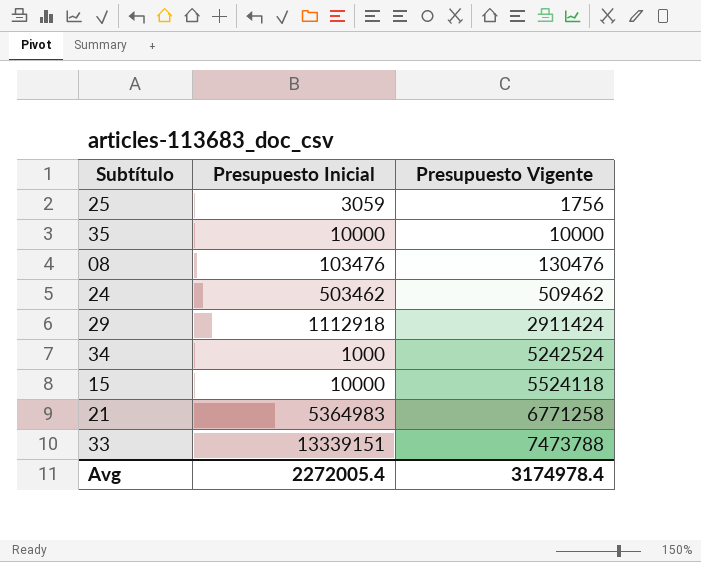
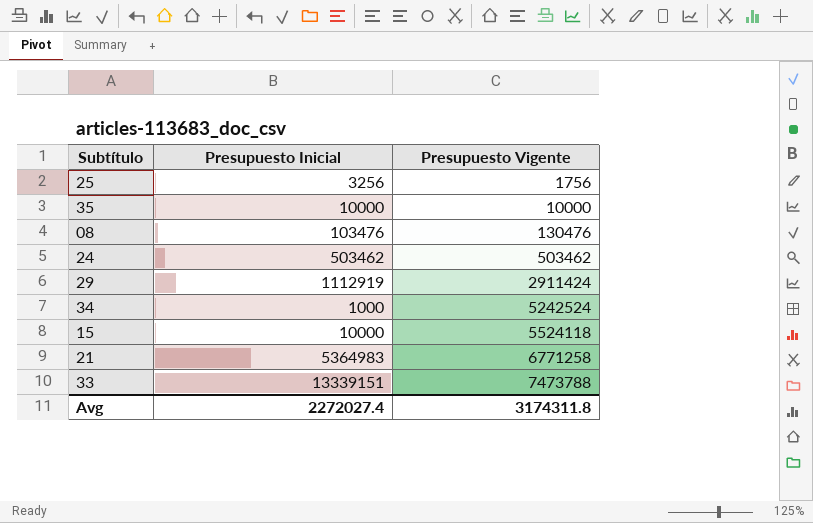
25 | Presupuesto Inicial: 3059 -> 3256
24 | Presupuesto Vigente: 509462 -> 503462
29 | Presupuesto Inicial: 1112918 -> 1112919
Avg | Presupuesto Inicial: 2272005.4 -> 2272027.4
Avg | Presupuesto Vigente: 3174978.4 -> 3174311.8

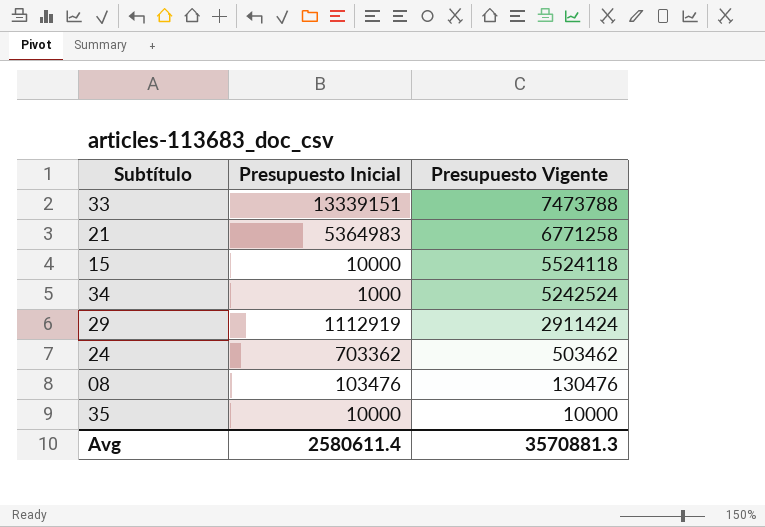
row order: Presupuesto Vigente ascending -> Presupuesto Vigente descending
row 25: 3256 | 1756 -> none
24 | Presupuesto Inicial: 503462 -> 703362
Avg | Presupuesto Inicial: 2272027.4 -> 2580611.4
Avg | Presupuesto Vigente: 3174311.8 -> 3570881.3

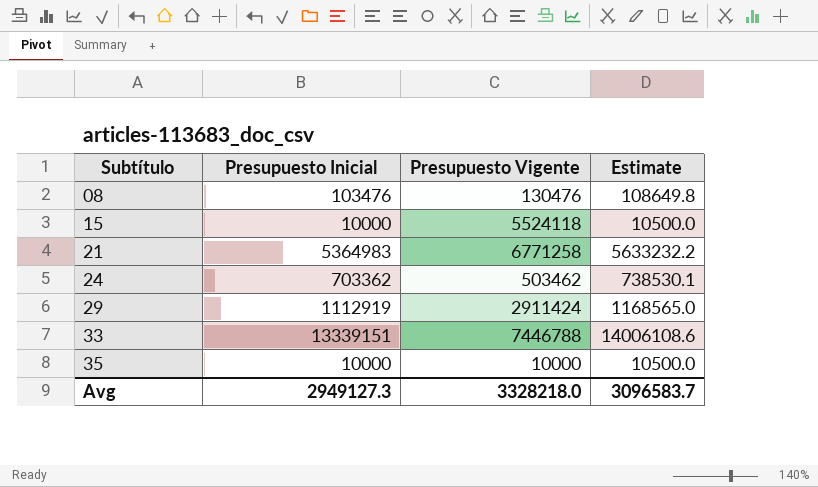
row order: Presupuesto Vigente descending -> Subtítulo ascending
column Estimate | formula: none -> [Presupuesto Inicial] * 1.05
row 34: 1000 | 5242524 -> none
33 | Presupuesto Vigente: 7473788 -> 7446788
Avg | Presupuesto Inicial: 2580611.4 -> 2949127.3
Avg | Presupuesto Vigente: 3570881.3 -> 3328218.0

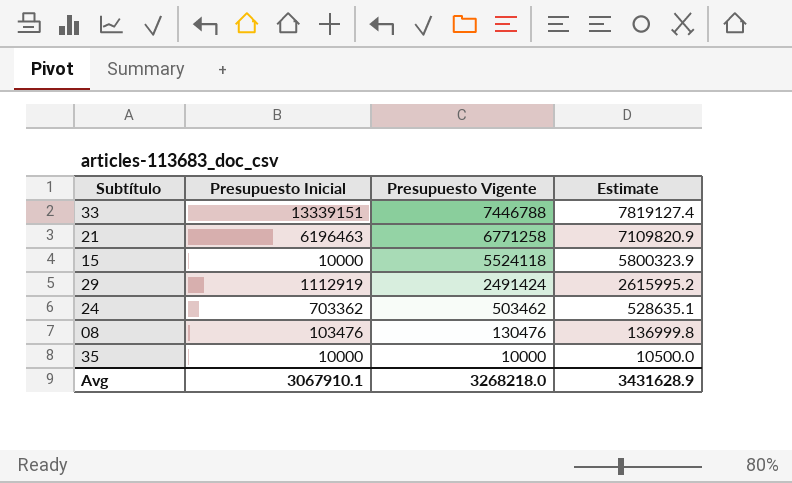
row order: Subtítulo ascending -> Presupuesto Vigente descending
column Estimate | formula: [Presupuesto Inicial] * 1.05 -> [Presupuesto Vigente] * 1.05
21 | Presupuesto Inicial: 5364983 -> 6196463
29 | Presupuesto Vigente: 2911424 -> 2491424
Avg | Presupuesto Inicial: 2949127.3 -> 3067910.1
Avg | Presupuesto Vigente: 3328218.0 -> 3268218.0
Avg | Estimate: 3096583.7 -> 3431628.9

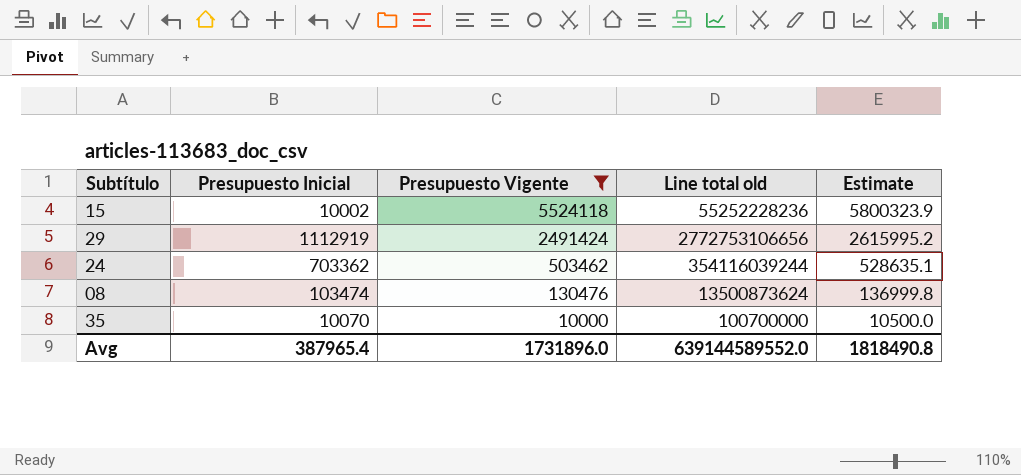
filter: none -> Presupuesto Vigente <= 5524118
column Line total old | formula: none -> [Presupuesto Inicial] * [Presupuesto Vigente]
15 | Presupuesto Inicial: 10000 -> 10002
08 | Presupuesto Inicial: 103476 -> 103474
35 | Presupuesto Inicial: 10000 -> 10070
Avg | Presupuesto Inicial: 3067910.1 -> 387965.4
Avg | Presupuesto Vigente: 3268218.0 -> 1731896.0
Avg | Estimate: 3431628.9 -> 1818490.8

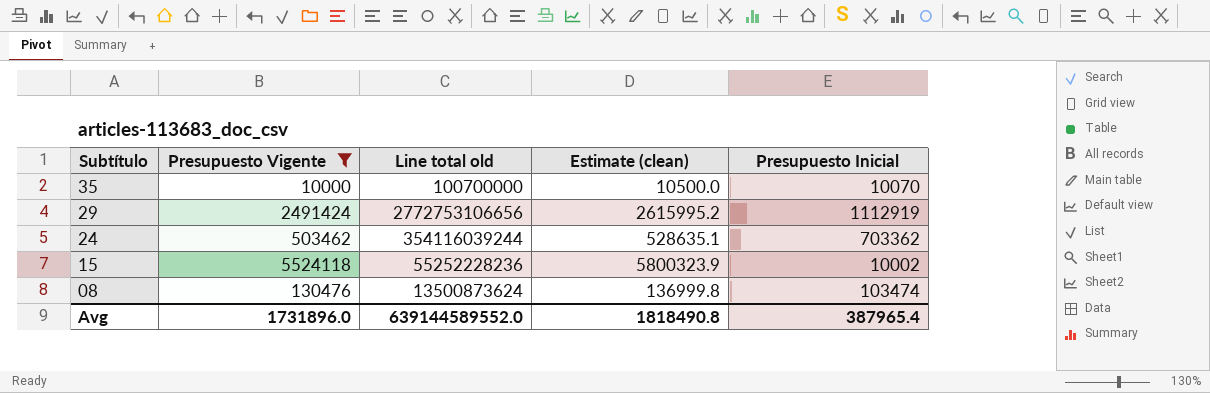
row order: Presupuesto Vigente descending -> Subtítulo descending
column name: Estimate -> Estimate (clean)
column Presupuesto Inicial | position: 2 -> 5

